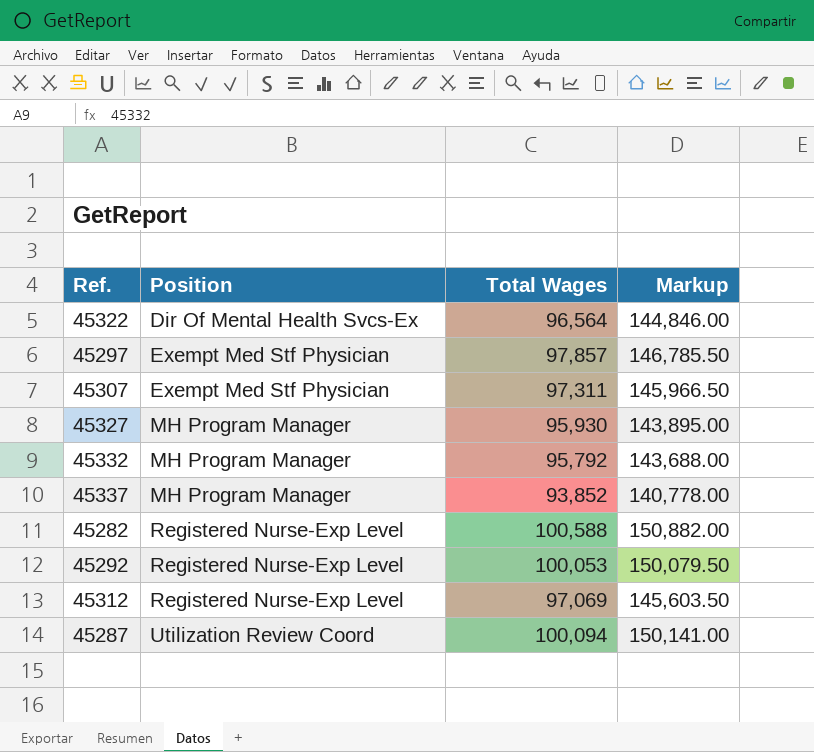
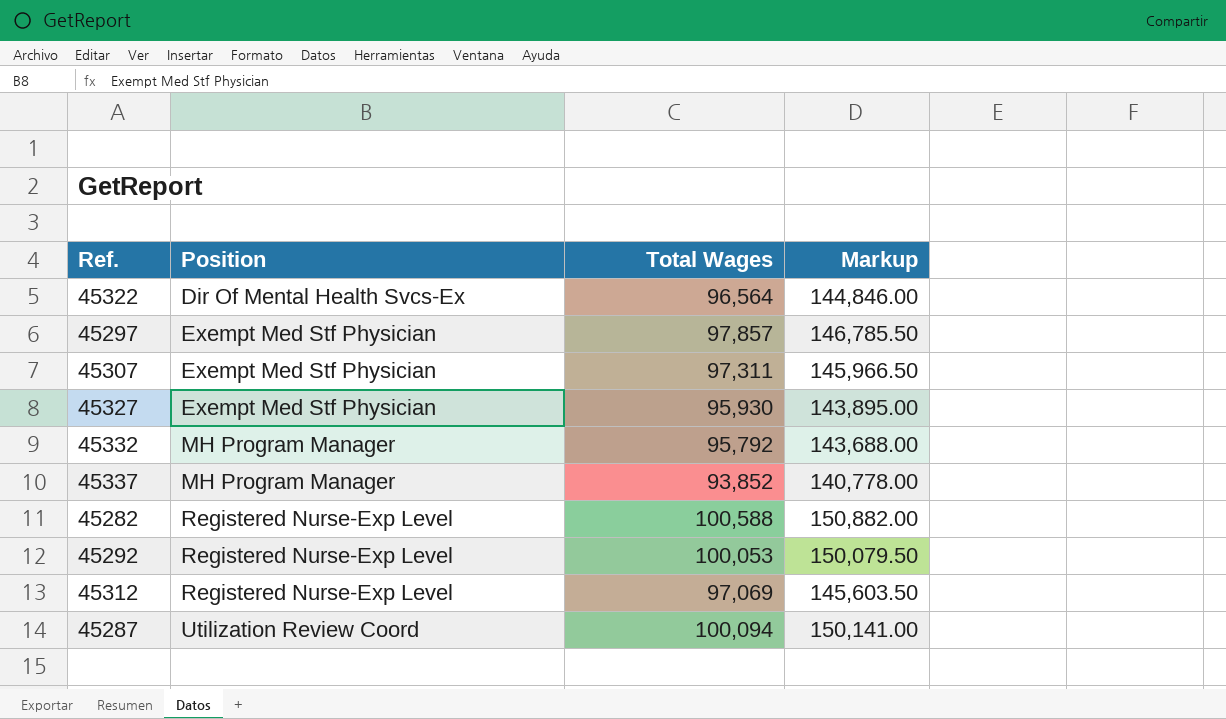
45327 | Position: MH Program Manager -> Exempt Med Stf Physician

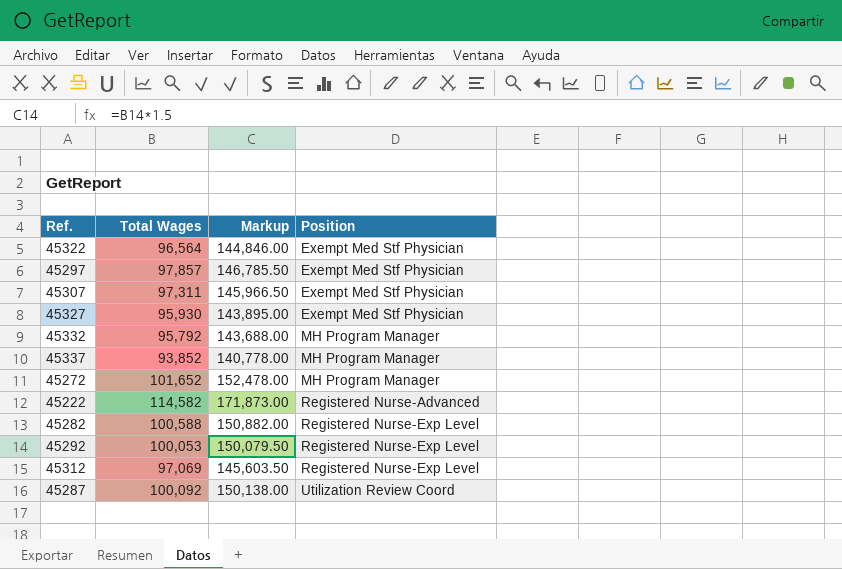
column Position | position: 2 -> 4
45322 | Position: Dir Of Mental Health Svcs-Ex -> Exempt Med Stf Physician
row 45272: none -> 101,652 | 152,478.00 | MH Program Manager
row 45222: none -> 114,582 | 171,873.00 | Registered Nurse-Advanced
45287 | Total Wages: 100,094 -> 100,092
45287 | Markup: 150,141.00 -> 150,138.00

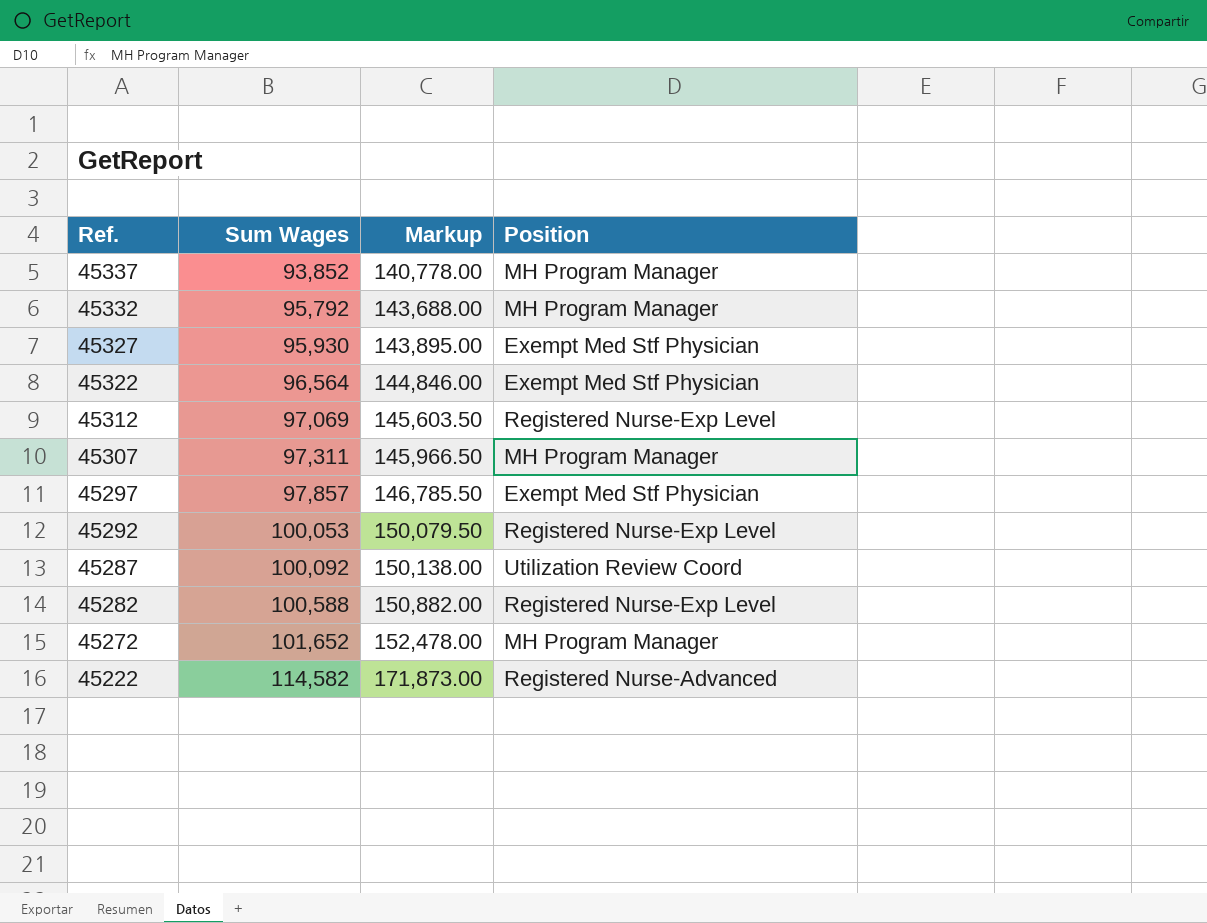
row order: Position ascending -> Ref. descending
column name: Total Wages -> Sum Wages
45307 | Position: Exempt Med Stf Physician -> MH Program Manager

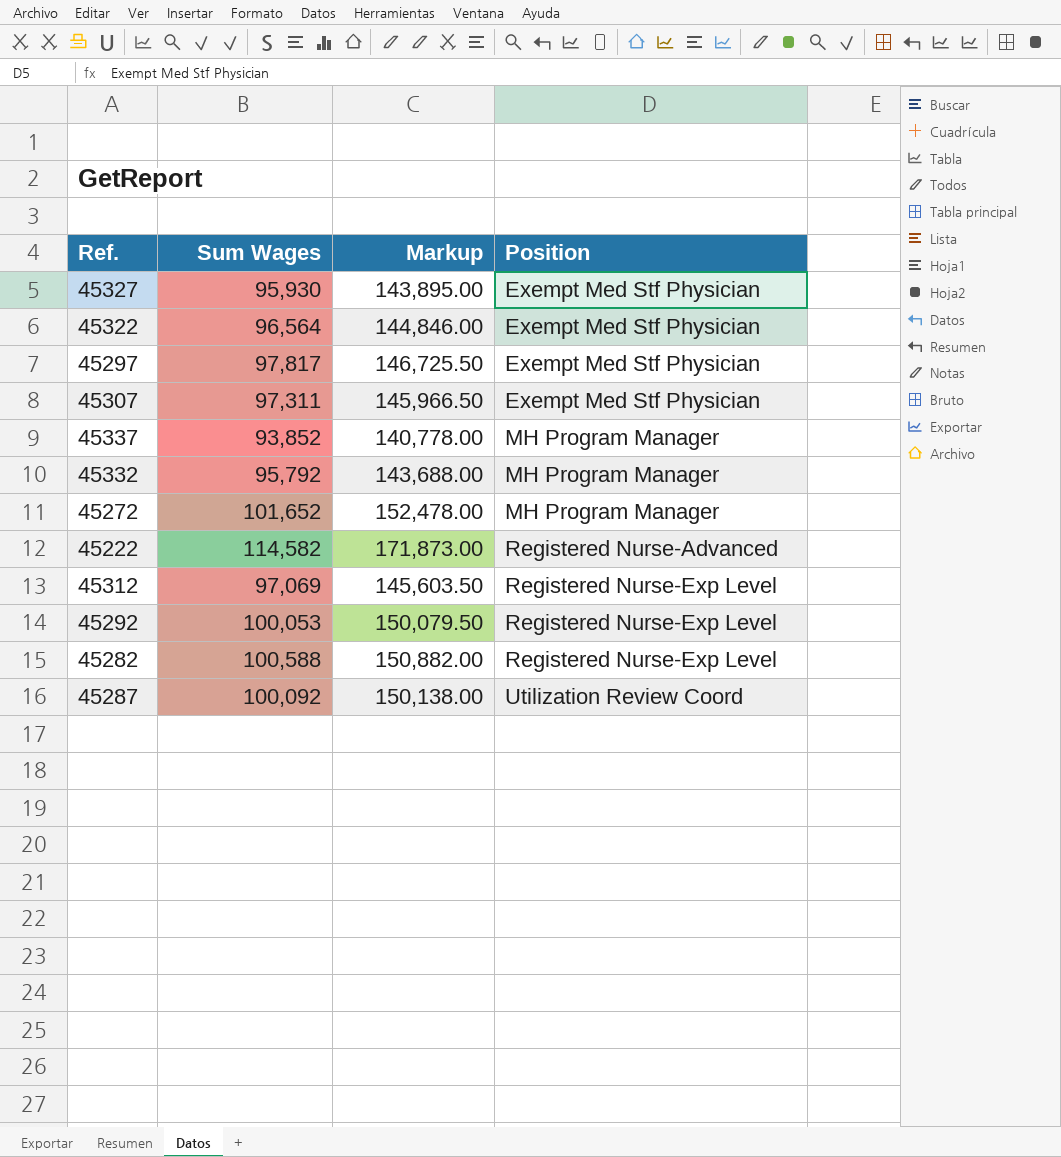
row order: Ref. descending -> Position ascending
45297 | Sum Wages: 97,857 -> 97,817
45297 | Markup: 146,785.50 -> 146,725.50
45307 | Position: MH Program Manager -> Exempt Med Stf Physician

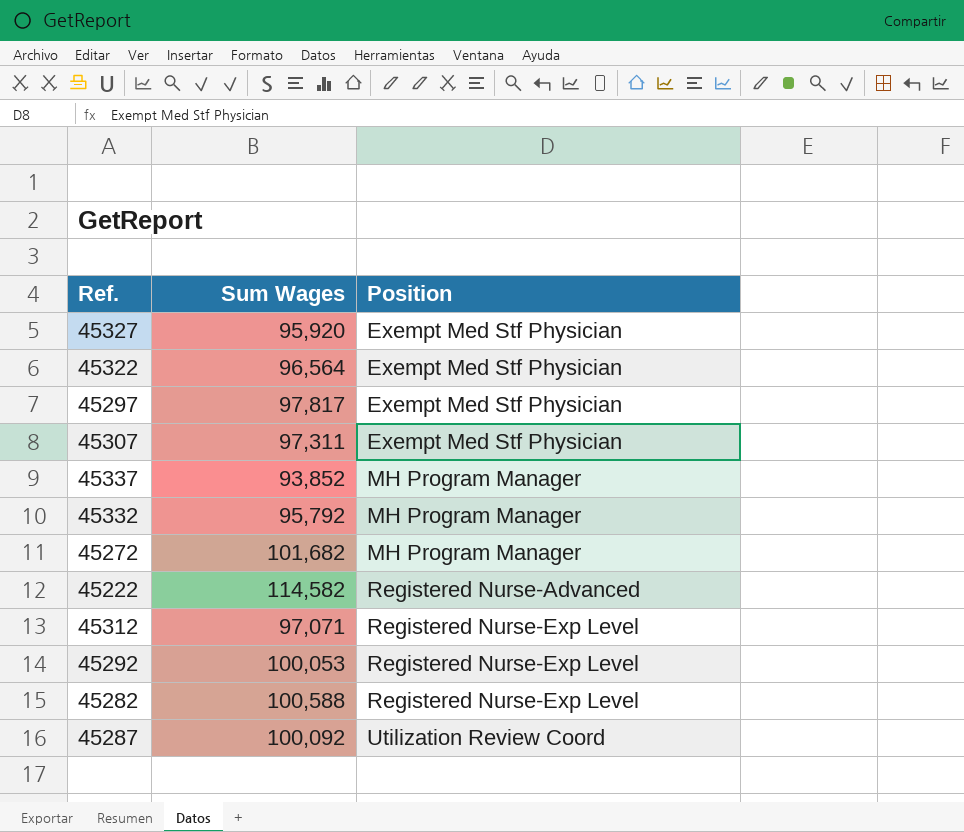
column Markup | formula: [Sum Wages] * 1.5 -> none
45327 | Sum Wages: 95,930 -> 95,920
45272 | Sum Wages: 101,652 -> 101,682
45312 | Sum Wages: 97,069 -> 97,071

